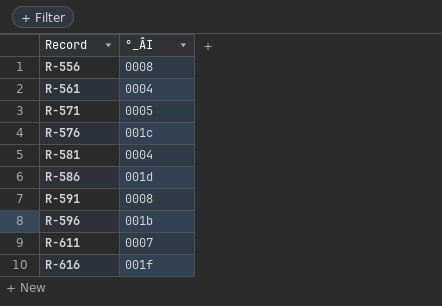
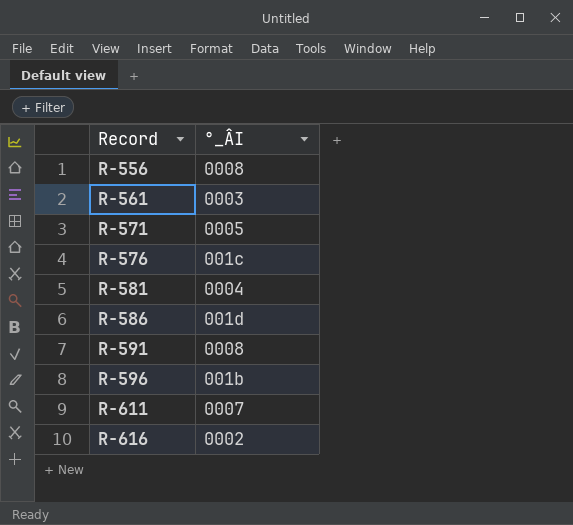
R-561 | °_ÂI: 0004 -> 0003
R-616 | °_ÂI: 001f -> 0002

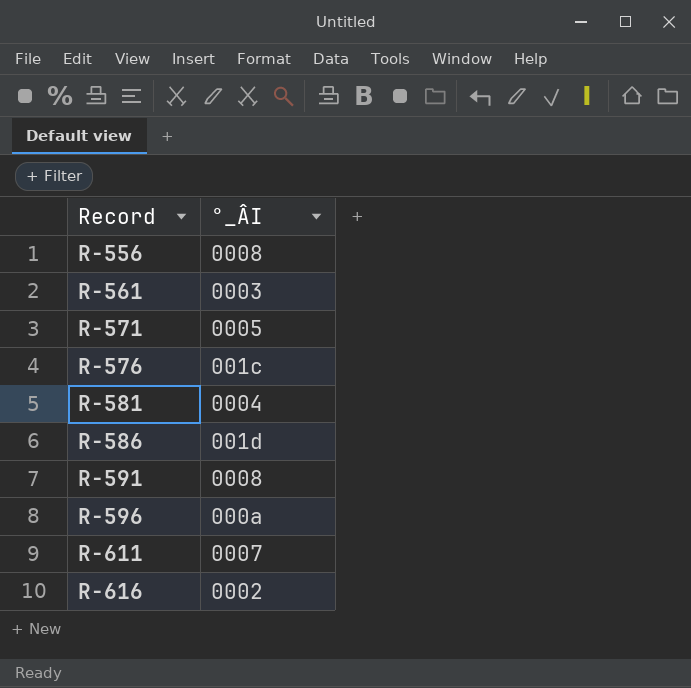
R-596 | °_ÂI: 001b -> 000a

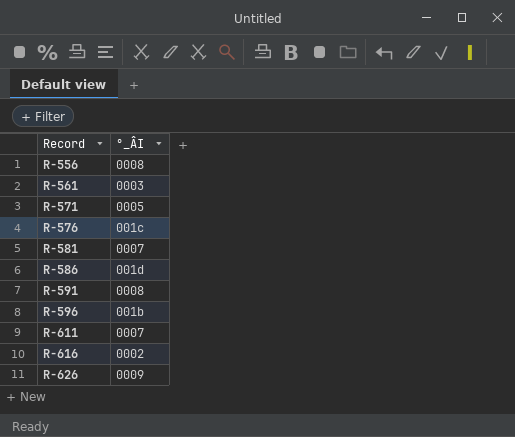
R-581 | °_ÂI: 0004 -> 0007
R-596 | °_ÂI: 000a -> 001b
row R-626: none -> 0009

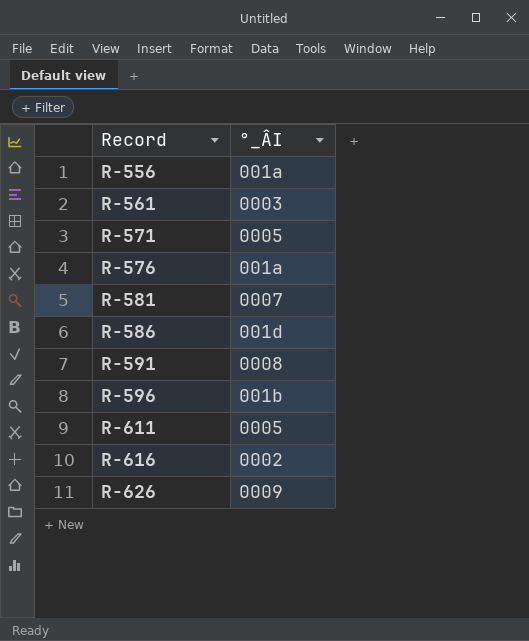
R-556 | °_ÂI: 0008 -> 001a
R-576 | °_ÂI: 001c -> 001a
R-611 | °_ÂI: 0007 -> 0005

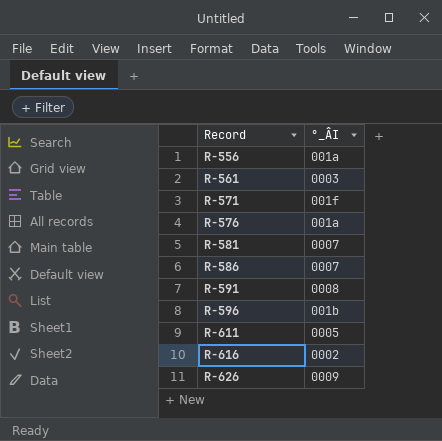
R-571 | °_ÂI: 0005 -> 001f
R-586 | °_ÂI: 001d -> 0007

